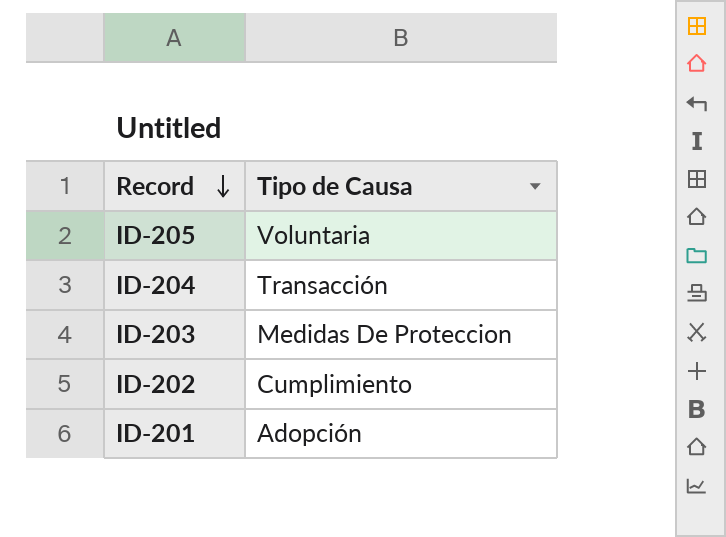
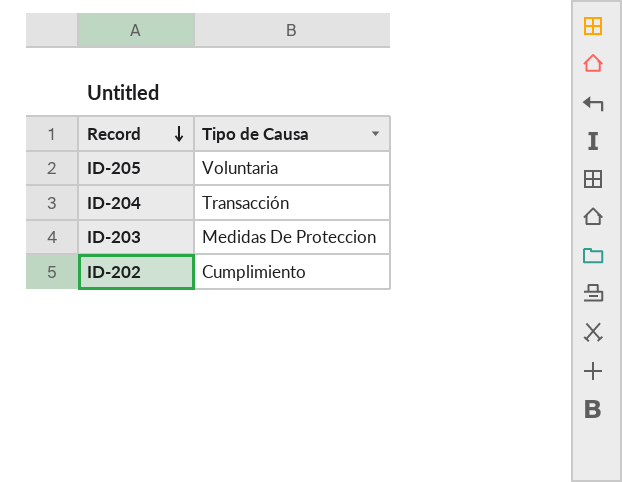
row ID-201: Adopción -> none

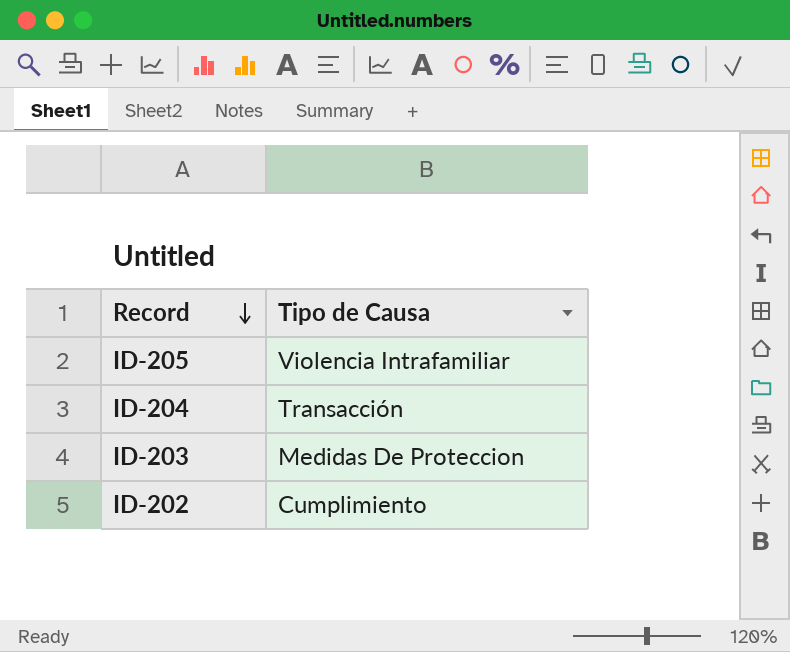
ID-205 | Tipo de Causa: Voluntaria -> Violencia Intrafamiliar

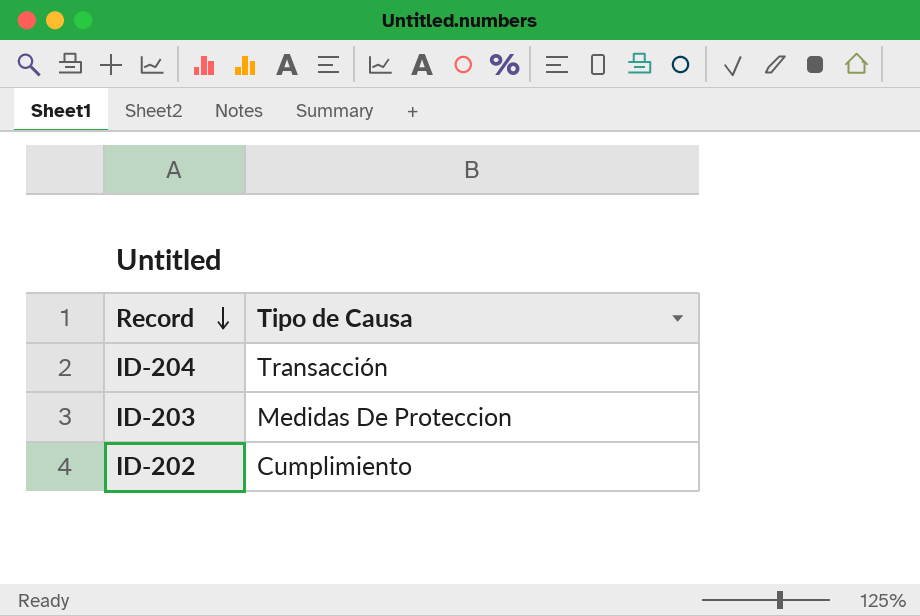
row ID-205: Violencia Intrafamiliar -> none

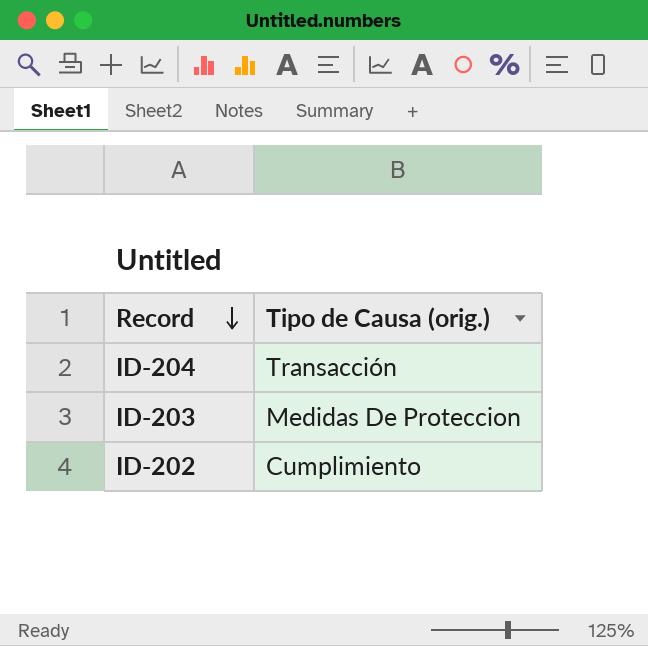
column name: Tipo de Causa -> Tipo de Causa (orig.)

